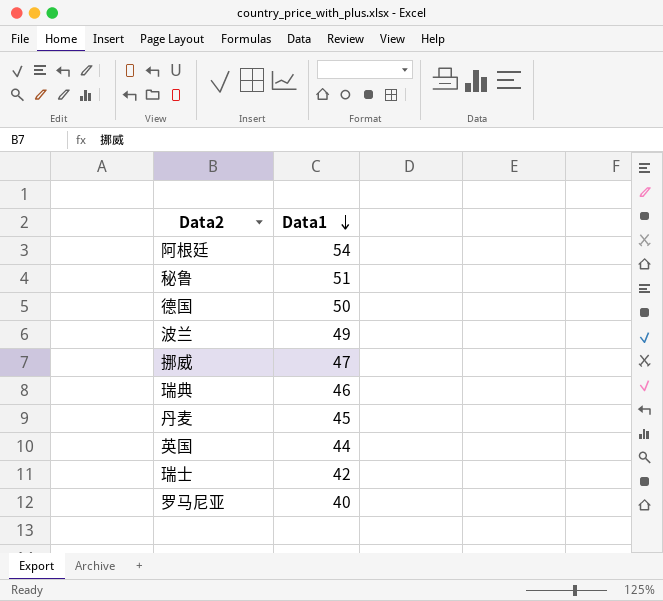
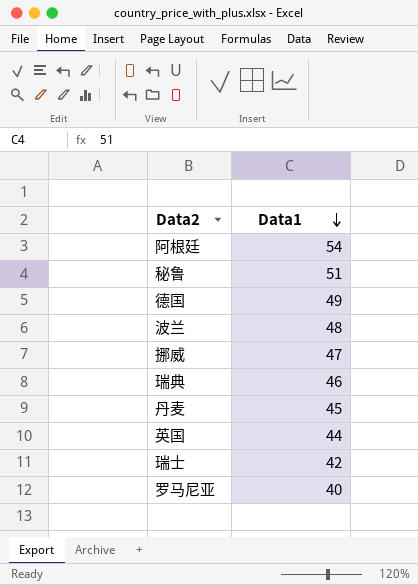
德国 | Data1: 50 -> 49
波兰 | Data1: 49 -> 48

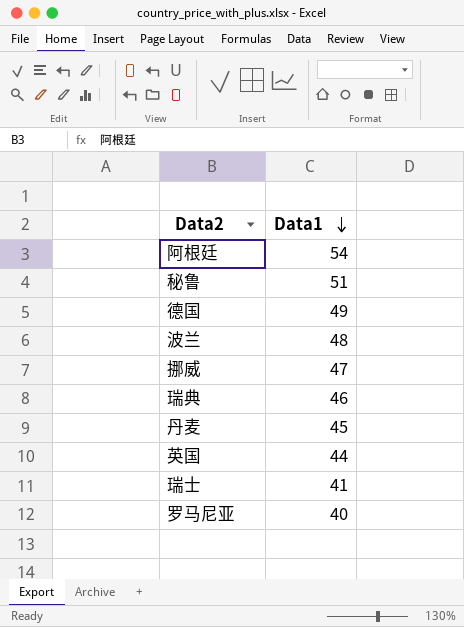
瑞士 | Data1: 42 -> 41

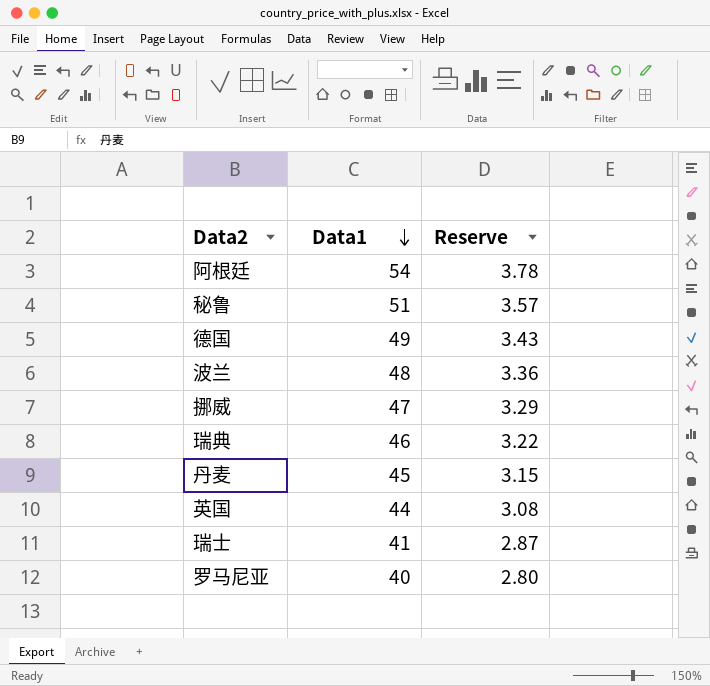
column Reserve | formula: none -> [Data1] * 0.07

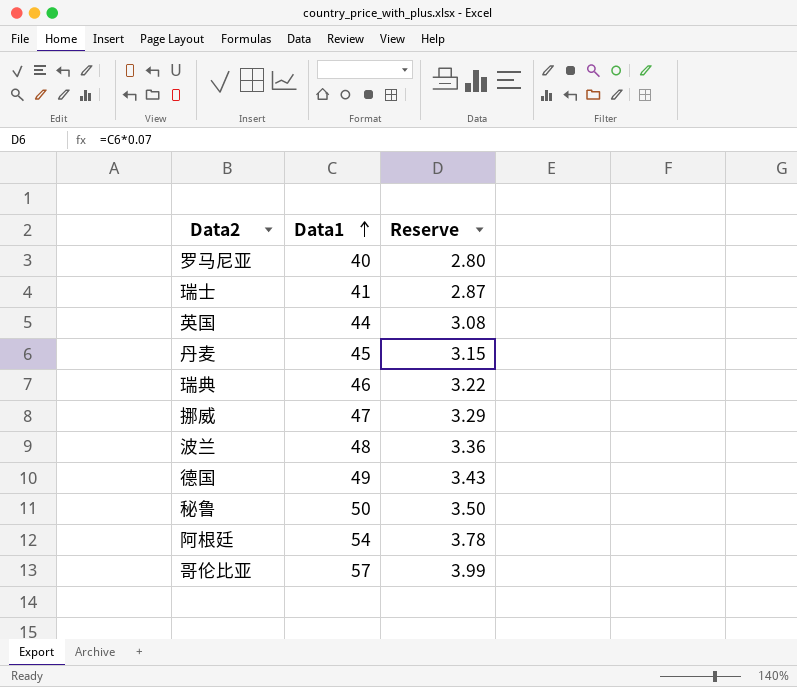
row order: Data1 descending -> Data1 ascending
秘鲁 | Data1: 51 -> 50
秘鲁 | Reserve: 3.57 -> 3.50
row 哥伦比亚: none -> 57 | 3.99

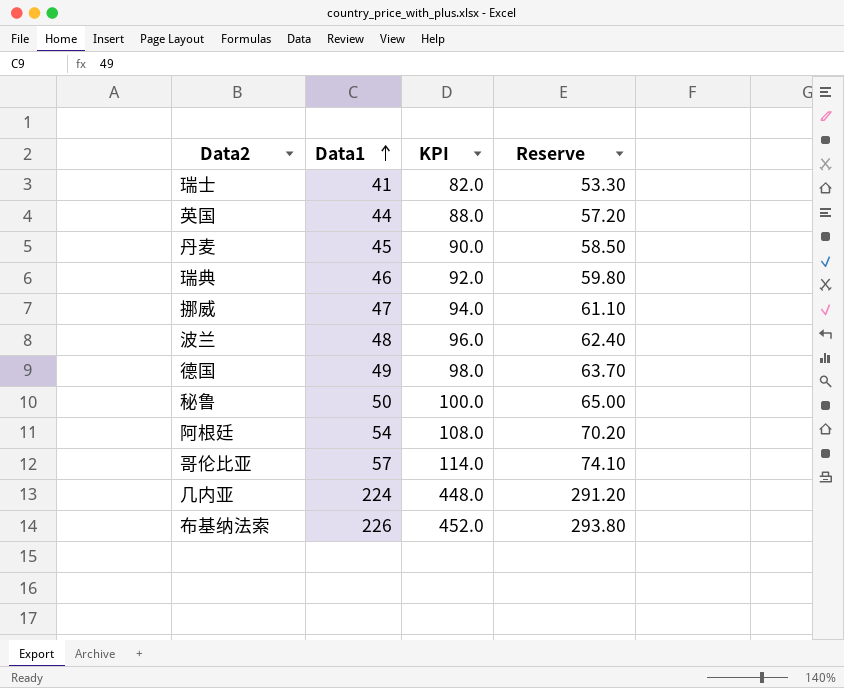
column KPI | formula: none -> [Data1] * 2
column Reserve | formula: [Data1] * 0.07 -> [Data1] * 1.3
row 罗马尼亚: 40 | 2.80 -> none
row 几内亚: none -> 224 | 448.0 | 291.20
row 布基纳法索: none -> 226 | 452.0 | 293.80

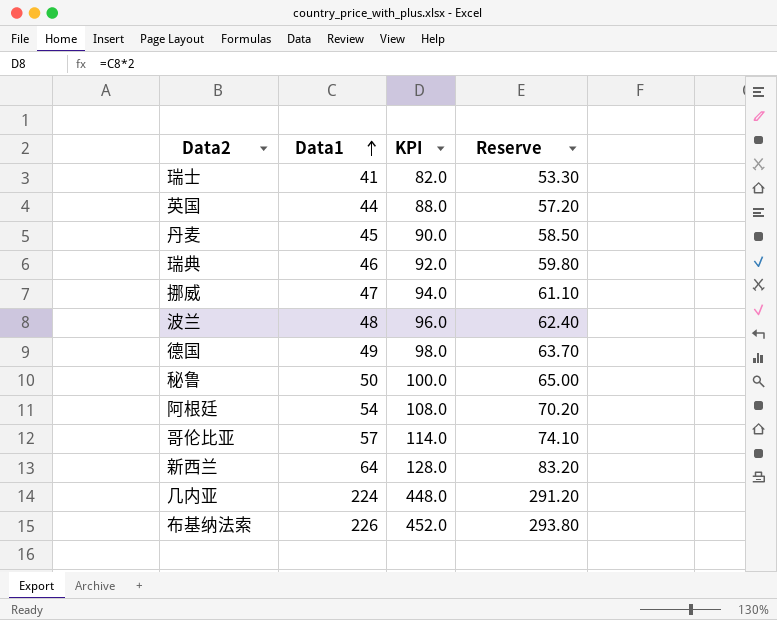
row 新西兰: none -> 64 | 128.0 | 83.20

